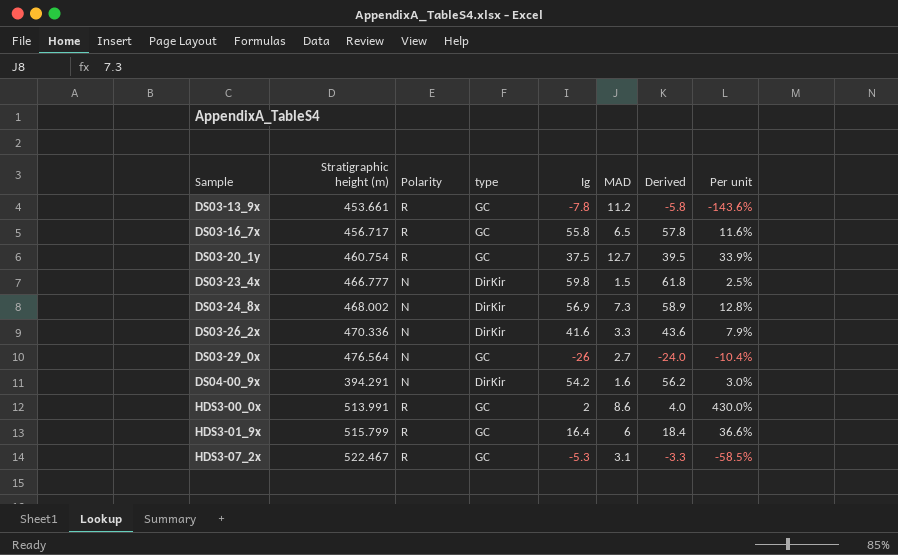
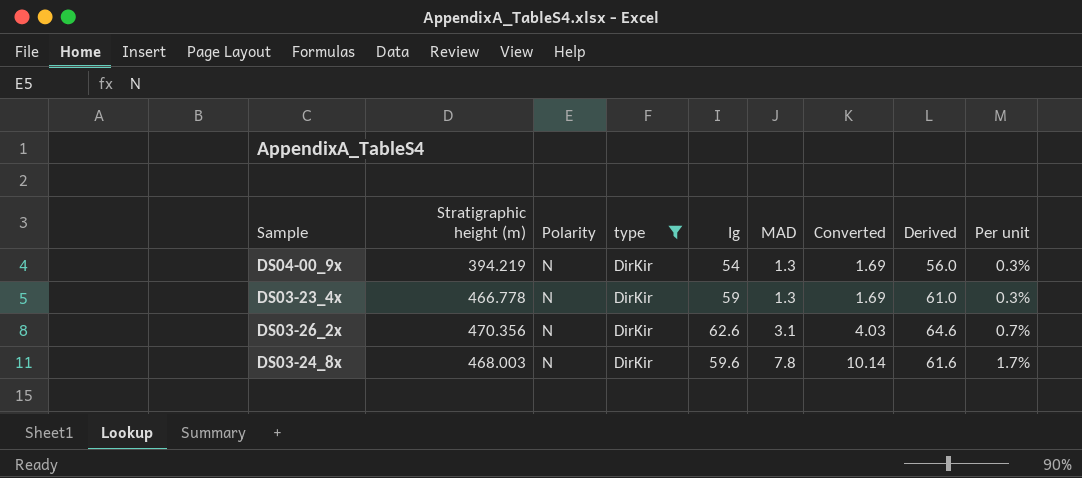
filter: none -> type = DirKir
row order: Sample ascending -> MAD ascending
column Converted | formula: none -> [MAD] * 1.3
column Per unit | formula: [MAD] / [Ig] -> [MAD] / [Stratigraphic height (m)]
DS04-00_9x | Stratigraphic height (m): 394.291 -> 394.219
DS04-00_9x | Ig: 54.2 -> 54
DS04-00_9x | MAD: 1.6 -> 1.3
DS04-00_9x | Derived: 56.2 -> 56.0
DS03-23_4x | Stratigraphic height (m): 466.777 -> 466.778
DS03-23_4x | Ig: 59.8 -> 59
DS03-23_4x | MAD: 1.5 -> 1.3
DS03-23_4x | Derived: 61.8 -> 61.0
DS03-26_2x | Stratigraphic height (m): 470.336 -> 470.356
DS03-26_2x | Ig: 41.6 -> 62.6
DS03-26_2x | MAD: 3.3 -> 3.1
DS03-26_2x | Derived: 43.6 -> 64.6
DS03-24_8x | Stratigraphic height (m): 468.002 -> 468.003
DS03-24_8x | Ig: 56.9 -> 59.6
DS03-24_8x | MAD: 7.3 -> 7.8
DS03-24_8x | Derived: 58.9 -> 61.6

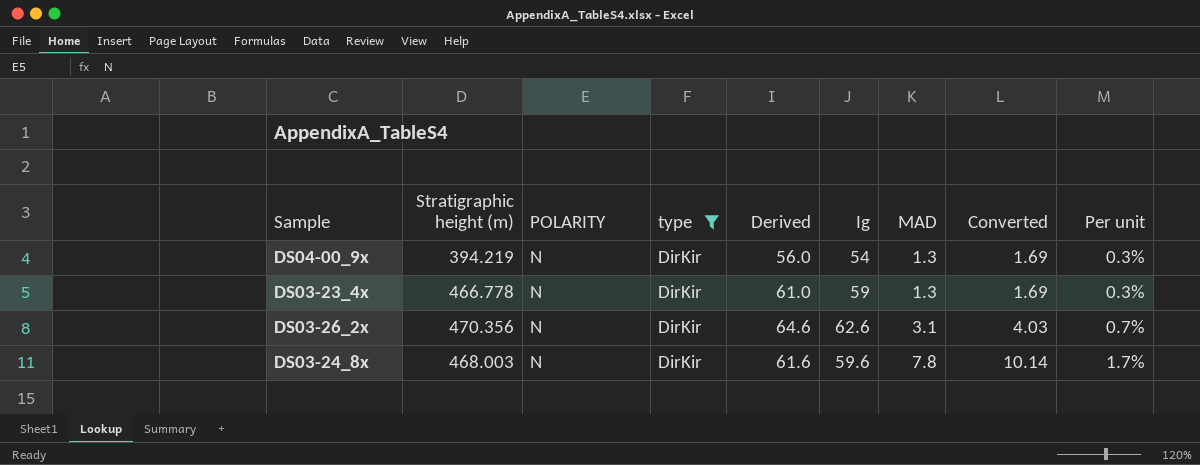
column name: Polarity -> POLARITY
column Derived | position: 8 -> 5

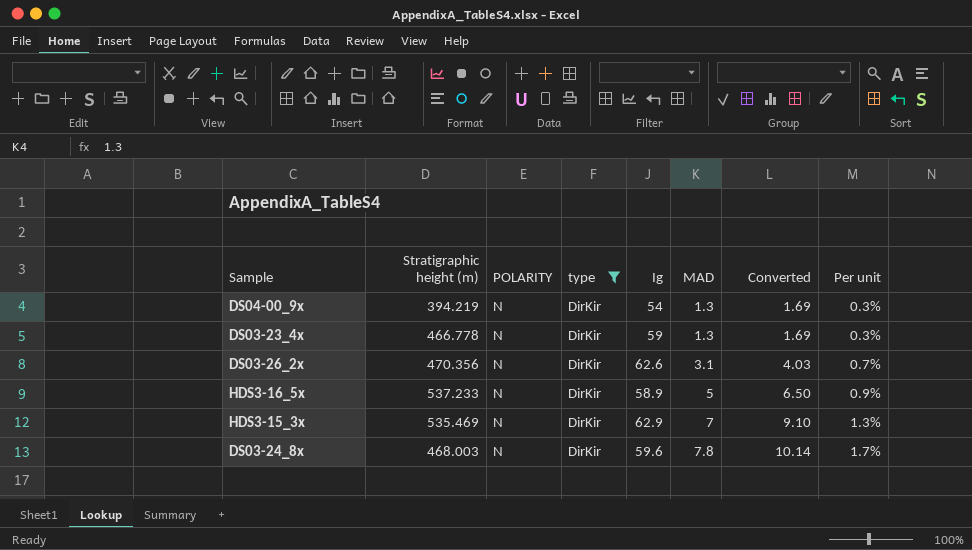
column Derived | formula: [Ig] + 2 -> none
row HDS3-16_5x: none -> 537.233 | N | DirKir | 58.9 | 5 | 6.50 | 0.9%
row HDS3-15_3x: none -> 535.469 | N | DirKir | 62.9 | 7 | 9.10 | 1.3%

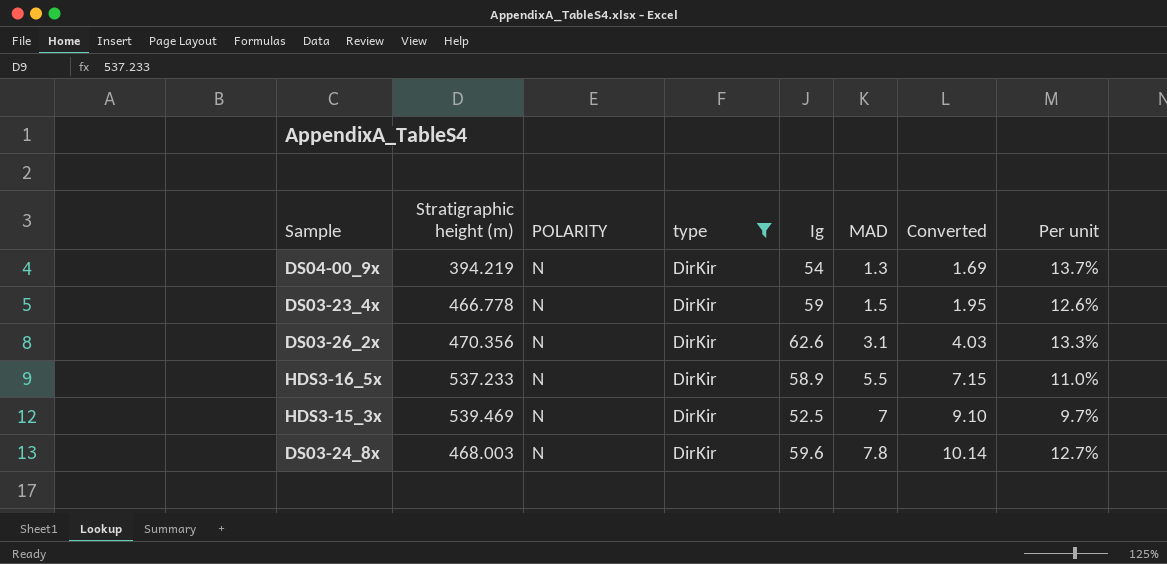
column Per unit | formula: [MAD] / [Stratigraphic height (m)] -> [Ig] / [Stratigraphic height (m)]
DS03-23_4x | MAD: 1.3 -> 1.5
DS03-23_4x | Converted: 1.69 -> 1.95
HDS3-16_5x | MAD: 5 -> 5.5
HDS3-16_5x | Converted: 6.50 -> 7.15
HDS3-15_3x | Stratigraphic height (m): 535.469 -> 539.469
HDS3-15_3x | Ig: 62.9 -> 52.5

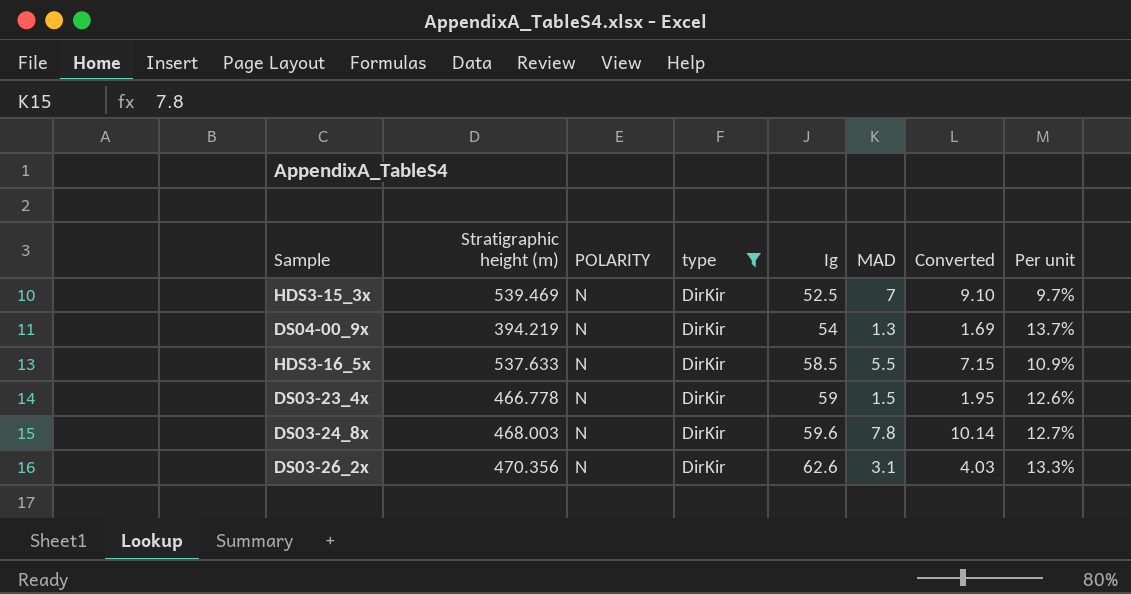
row order: MAD ascending -> Ig ascending
HDS3-16_5x | Stratigraphic height (m): 537.233 -> 537.633
HDS3-16_5x | Ig: 58.9 -> 58.5
HDS3-16_5x | Per unit: 11.0% -> 10.9%

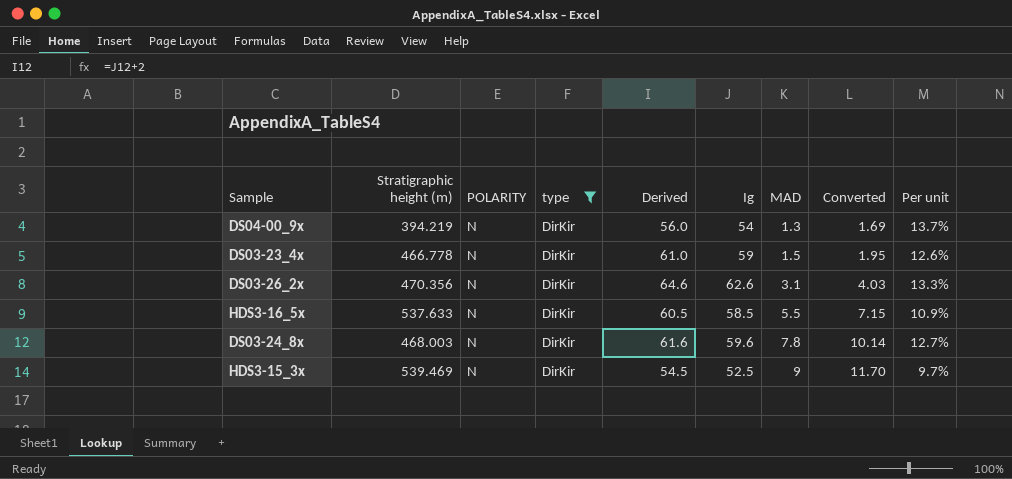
row order: Ig ascending -> MAD ascending
column Derived | formula: none -> [Ig] + 2
HDS3-15_3x | MAD: 7 -> 9
HDS3-15_3x | Converted: 9.10 -> 11.70

